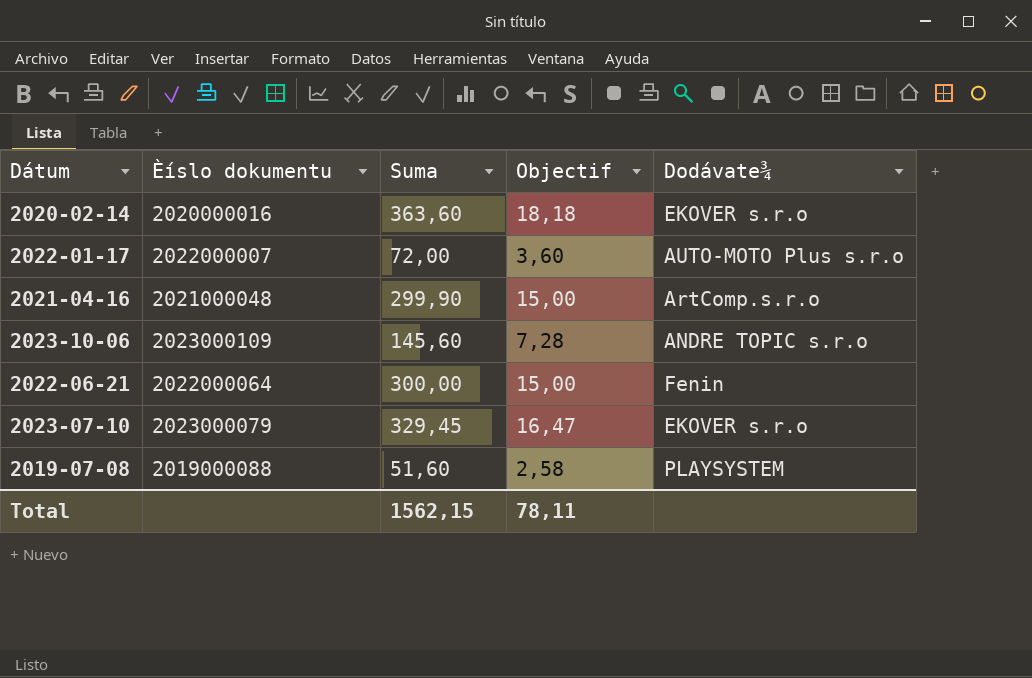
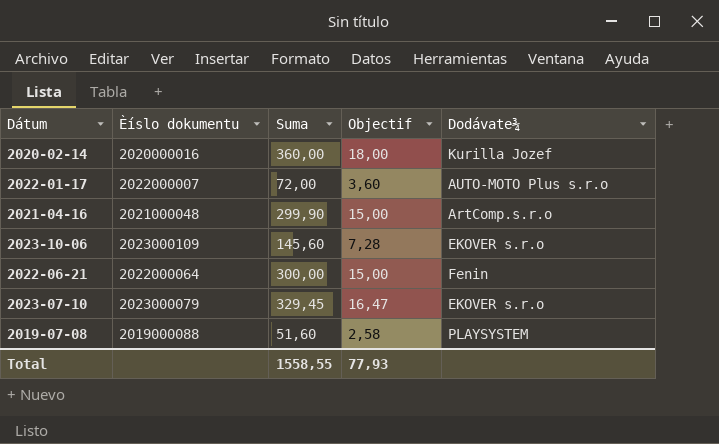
2020-02-14 | Suma: 363,60 -> 360,00
2020-02-14 | Objectif: 18,18 -> 18,00
2020-02-14 | Dodávate¾: EKOVER s.r.o -> Kurilla Jozef
2023-10-06 | Dodávate¾: ANDRE TOPIC s.r.o -> EKOVER s.r.o
Total | Suma: 1562,15 -> 1558,55
Total | Objectif: 78,11 -> 77,93

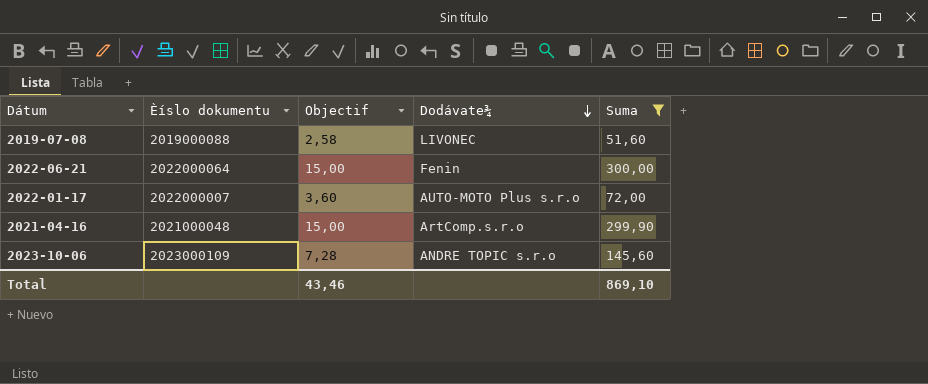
filter: none -> Suma <= 300,00
row order: none -> Dodávate¾ descending
column Suma | position: 3 -> 5
2019-07-08 | Dodávate¾: PLAYSYSTEM -> LIVONEC
2023-10-06 | Dodávate¾: EKOVER s.r.o -> ANDRE TOPIC s.r.o
Total | Objectif: 77,93 -> 43,46
Total | Suma: 1558,55 -> 869,10

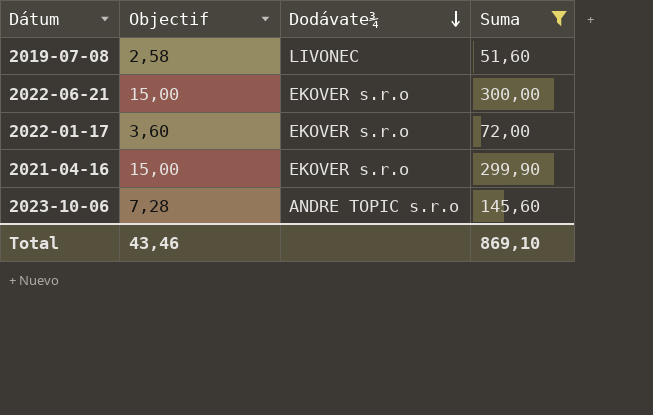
column Èíslo dokumentu | position: 2 -> none
2022-06-21 | Dodávate¾: Fenin -> EKOVER s.r.o
2022-01-17 | Dodávate¾: AUTO-MOTO Plus s.r.o -> EKOVER s.r.o
2021-04-16 | Dodávate¾: ArtComp.s.r.o -> EKOVER s.r.o

